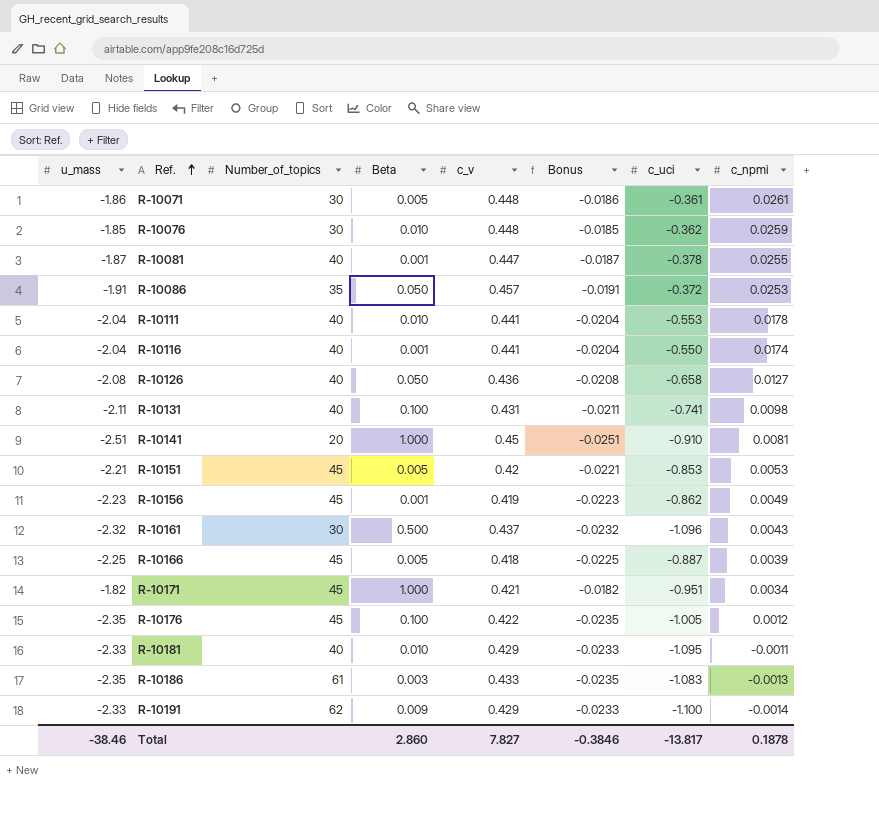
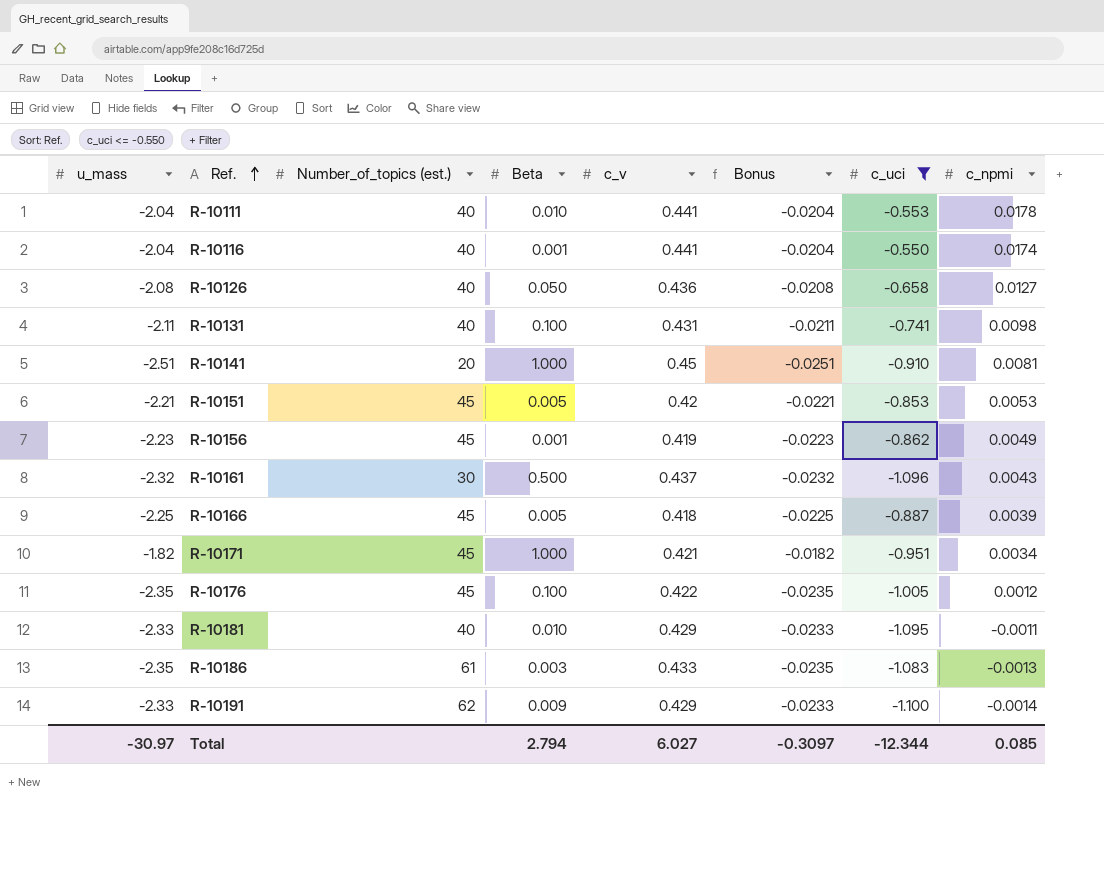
filter: none -> c_uci <= -0.550
column name: Number_of_topics -> Number_of_topics (est.)
Total | u_mass: -38.46 -> -30.97
Total | Beta: 2.860 -> 2.794
Total | c_v: 7.827 -> 6.027
Total | Bonus: -0.3846 -> -0.3097
Total | c_uci: -13.817 -> -12.344
Total | c_npmi: 0.1878 -> 0.085

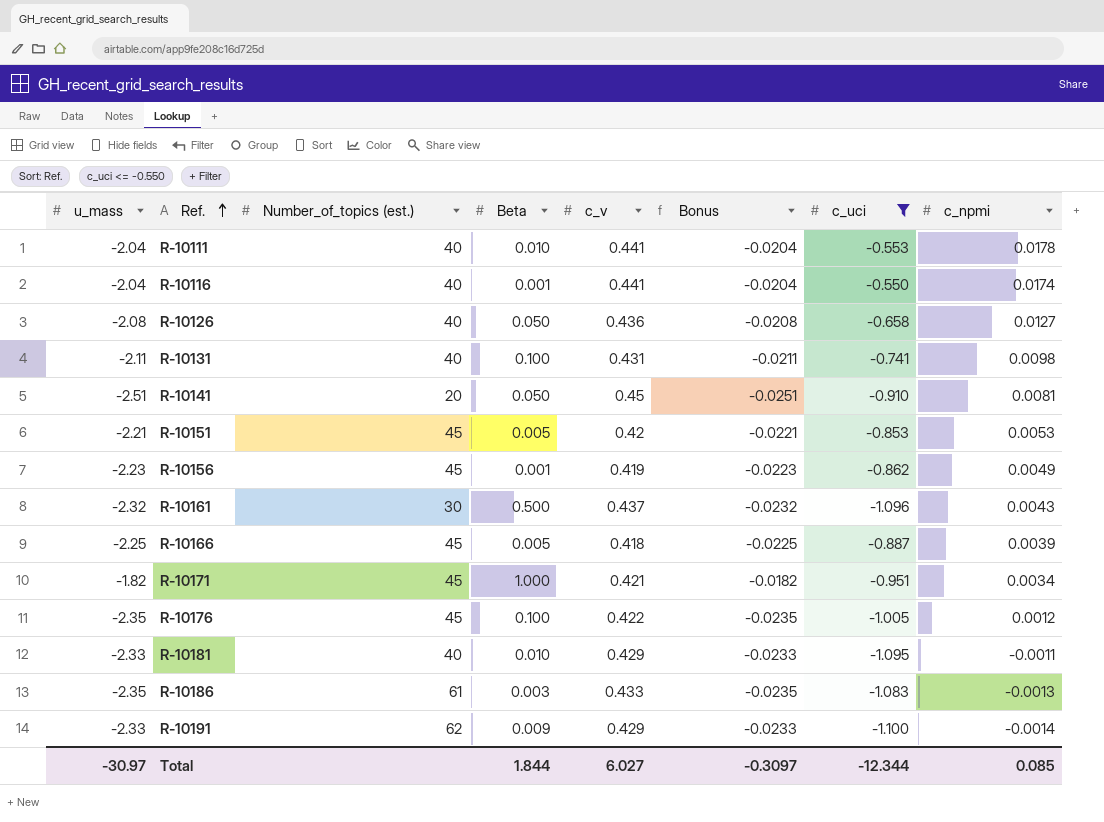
R-10141 | Beta: 1.000 -> 0.050
Total | Beta: 2.794 -> 1.844

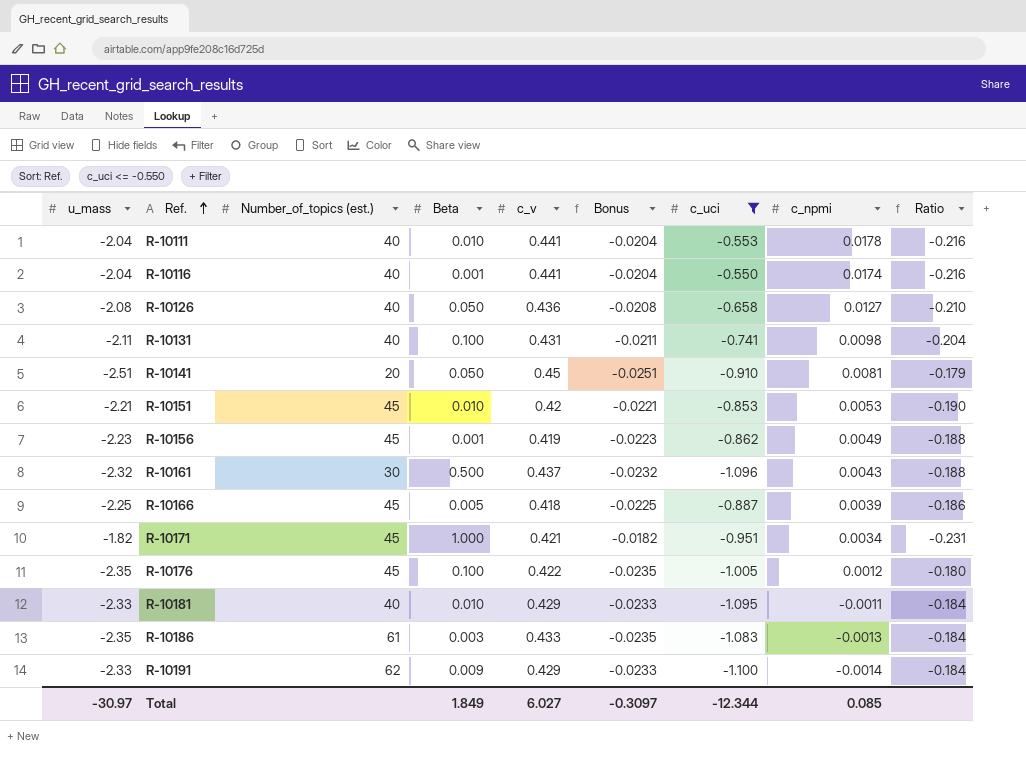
column Ratio | formula: none -> [c_v] / [u_mass]
R-10151 | Beta: 0.005 -> 0.010
Total | Beta: 1.844 -> 1.849

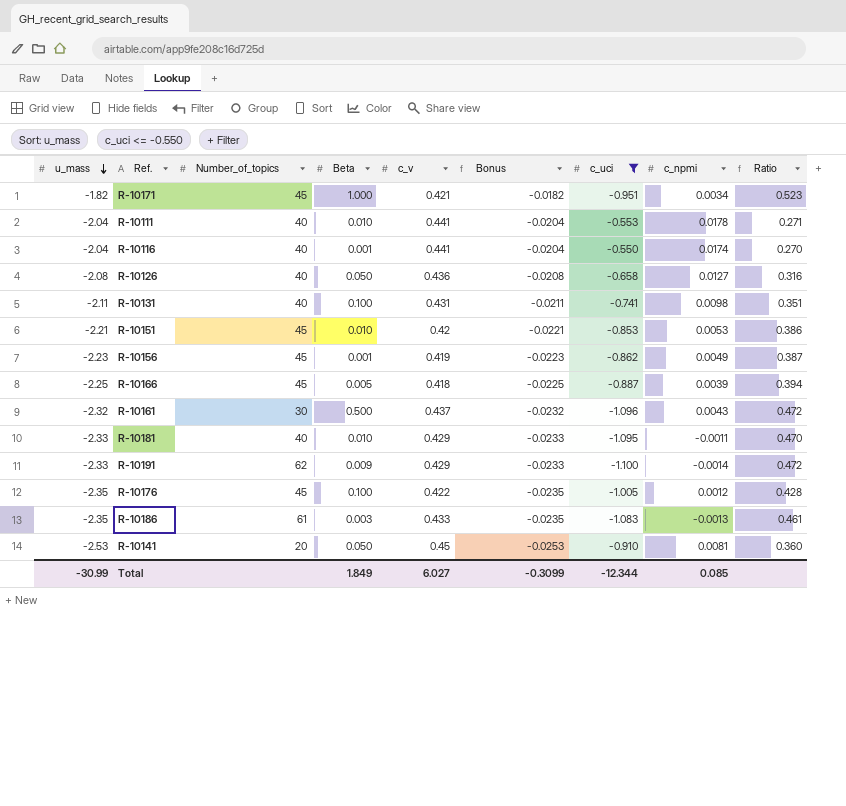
row order: Ref. ascending -> u_mass descending
column name: Number_of_topics (est.) -> Number_of_topics
column Ratio | formula: [c_v] / [u_mass] -> [c_uci] / [u_mass]
R-10141 | u_mass: -2.51 -> -2.53
R-10141 | Bonus: -0.0251 -> -0.0253
Total | u_mass: -30.97 -> -30.99
Total | Bonus: -0.3097 -> -0.3099

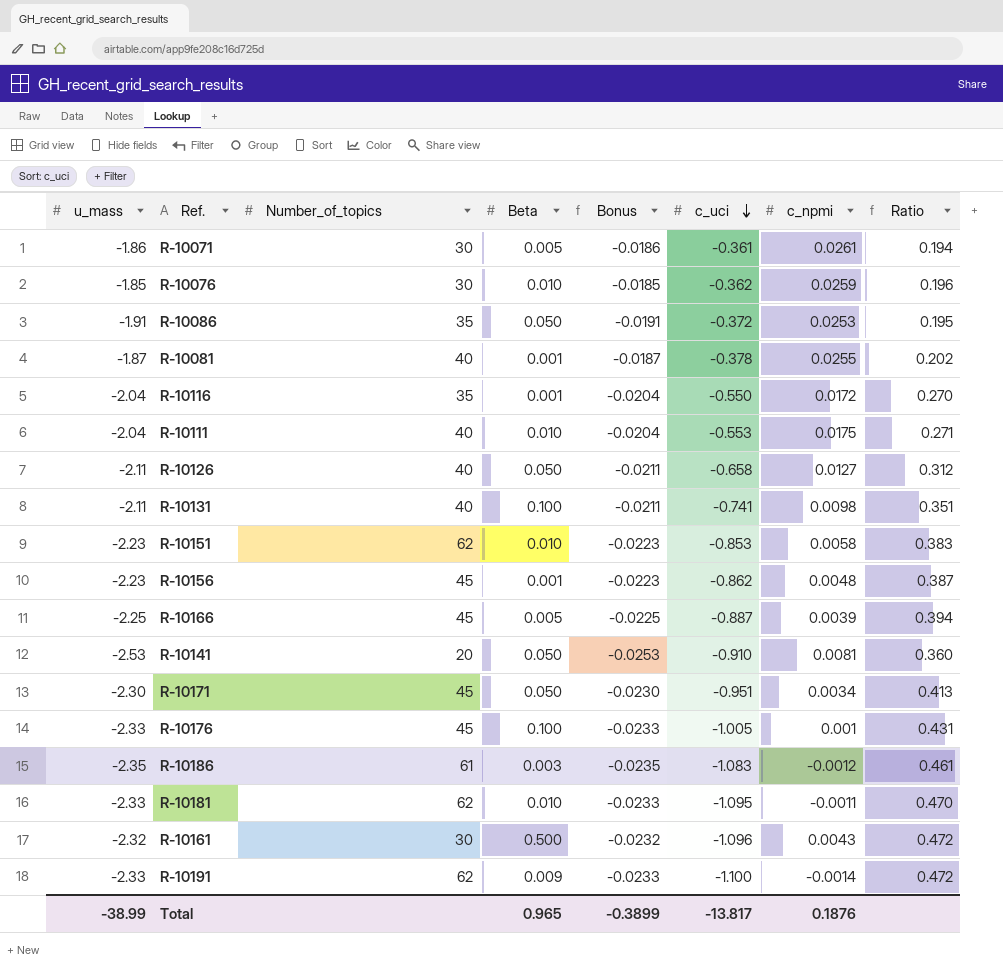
filter: c_uci <= -0.550 -> none
row order: u_mass descending -> c_uci descending
column c_v | position: 5 -> none
R-10116 | Number_of_topics: 40 -> 35
R-10116 | c_npmi: 0.0174 -> 0.0172
R-10111 | c_npmi: 0.0178 -> 0.0175
R-10126 | u_mass: -2.08 -> -2.11
R-10126 | Bonus: -0.0208 -> -0.0211
R-10126 | Ratio: 0.316 -> 0.312
R-10151 | u_mass: -2.21 -> -2.23
R-10151 | Number_of_topics: 45 -> 62
R-10151 | Bonus: -0.0221 -> -0.0223
R-10151 | c_npmi: 0.0053 -> 0.0058
R-10151 | Ratio: 0.386 -> 0.383
R-10156 | c_npmi: 0.0049 -> 0.0048
R-10171 | u_mass: -1.82 -> -2.30
R-10171 | Beta: 1.000 -> 0.050
R-10171 | Bonus: -0.0182 -> -0.0230
R-10171 | Ratio: 0.523 -> 0.413
R-10176 | u_mass: -2.35 -> -2.33
R-10176 | Bonus: -0.0235 -> -0.0233
R-10176 | c_npmi: 0.0012 -> 0.001
R-10176 | Ratio: 0.428 -> 0.431
R-10186 | c_npmi: -0.0013 -> -0.0012
R-10181 | Number_of_topics: 40 -> 62
Total | u_mass: -30.99 -> -38.99
Total | Beta: 1.849 -> 0.965
Total | Bonus: -0.3099 -> -0.3899
Total | c_uci: -12.344 -> -13.817
Total | c_npmi: 0.085 -> 0.1876

